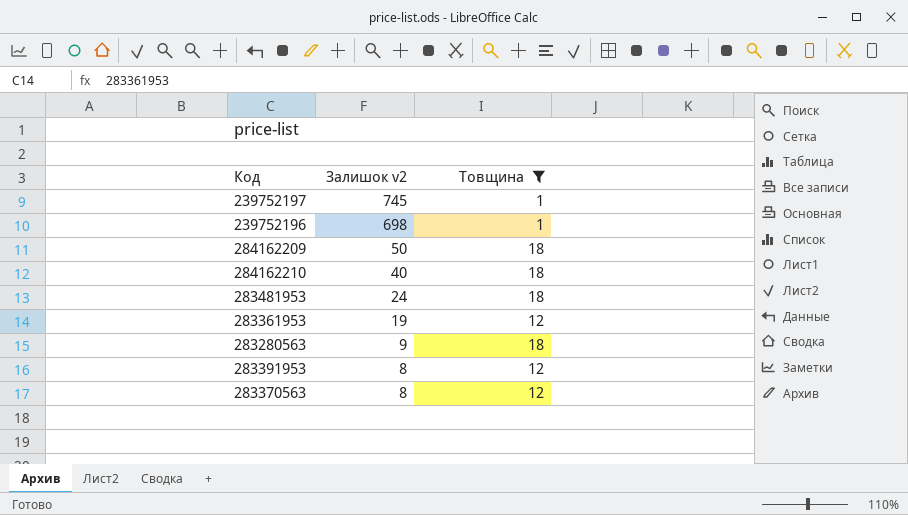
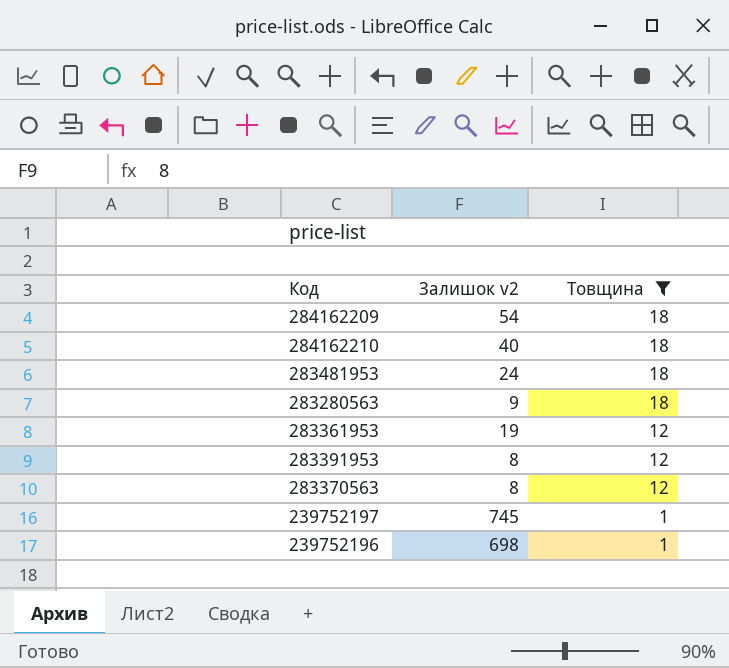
row order: Залишок v2 descending -> Товщина descending
284162209 | Залишок v2: 50 -> 54

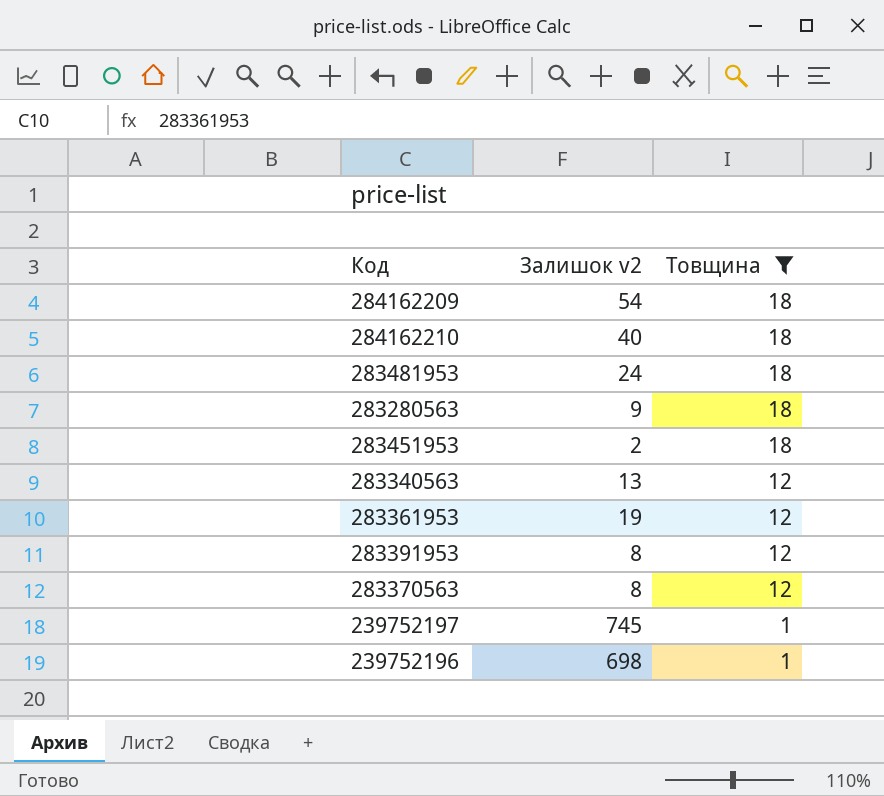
row 283451953: none -> 2 | 18
row 283340563: none -> 13 | 12

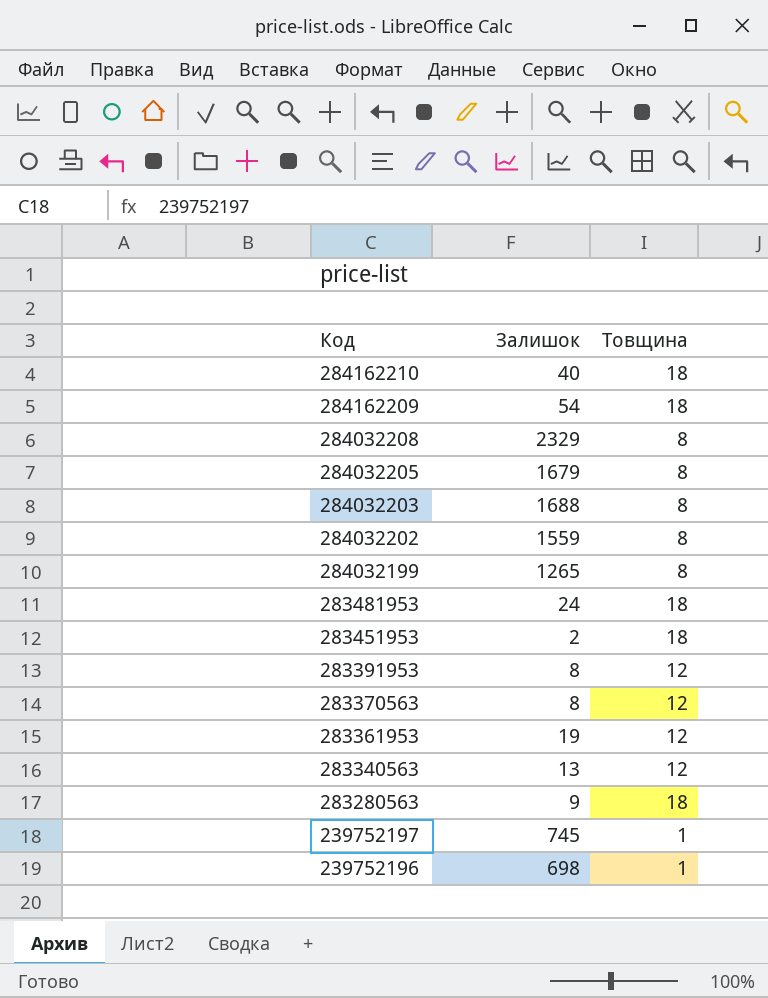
filter: Товщина != 8 -> none
row order: Товщина descending -> Код descending
column name: Залишок v2 -> Залишок

